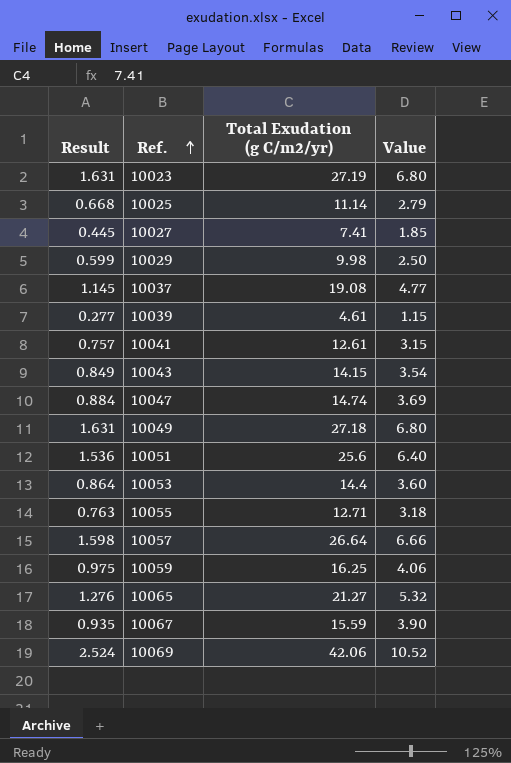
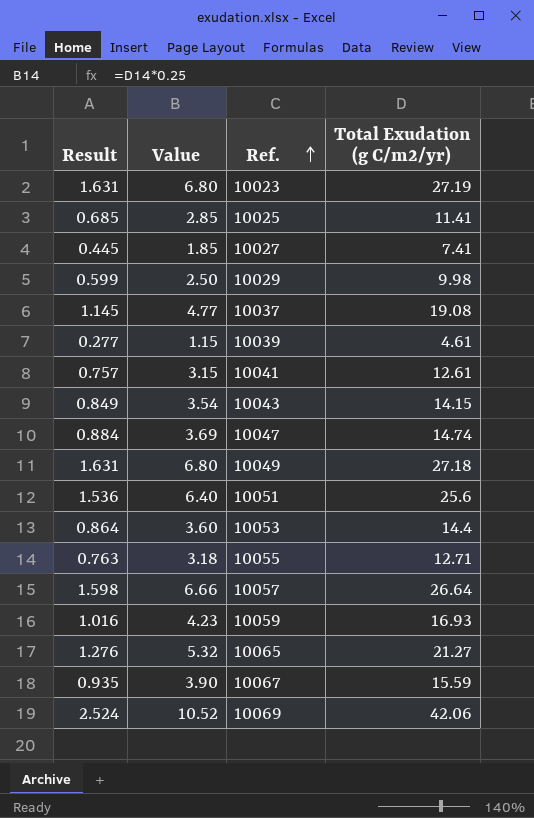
column Value | position: 4 -> 2
10025 | Result: 0.668 -> 0.685
10025 | Value: 2.79 -> 2.85
10025 | Total Exudation (g C/m2/yr): 11.14 -> 11.41
10059 | Result: 0.975 -> 1.016
10059 | Value: 4.06 -> 4.23
10059 | Total Exudation (g C/m2/yr): 16.25 -> 16.93

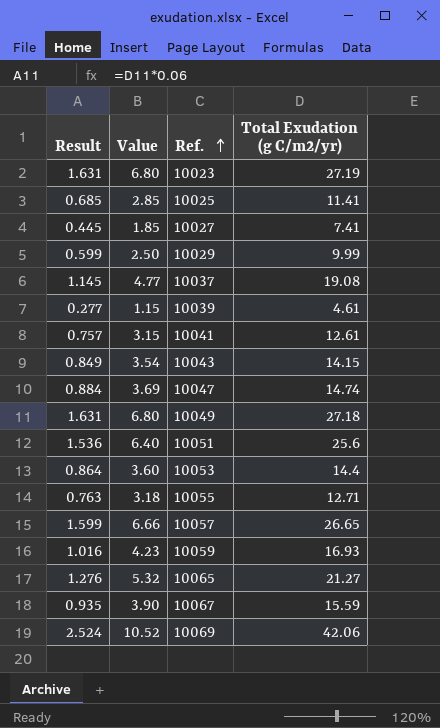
10029 | Total Exudation (g C/m2/yr): 9.98 -> 9.99
10057 | Result: 1.598 -> 1.599
10057 | Total Exudation (g C/m2/yr): 26.64 -> 26.65

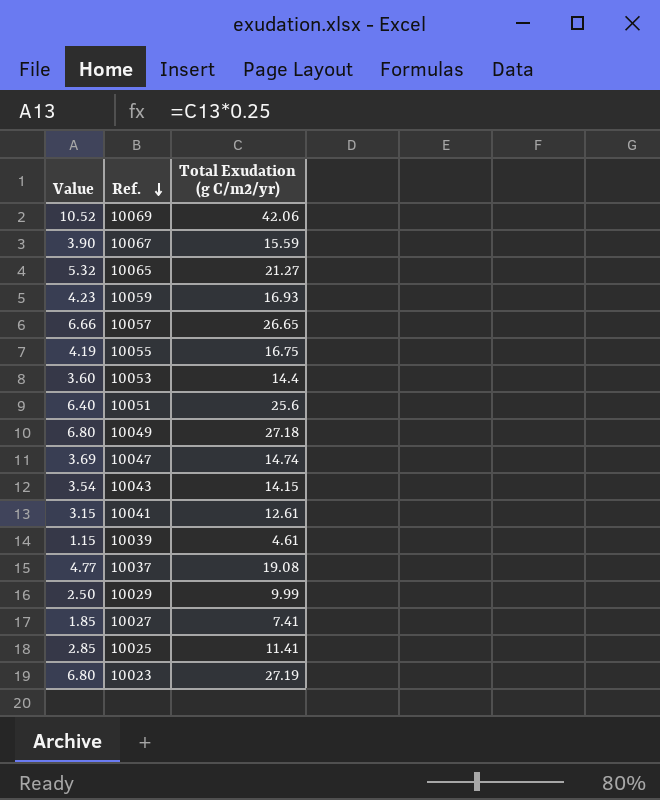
row order: Ref. ascending -> Ref. descending
column Result | formula: [Total Exudation (g C/m2/yr)] * 0.06 -> none
10055 | Value: 3.18 -> 4.19
10055 | Total Exudation (g C/m2/yr): 12.71 -> 16.75

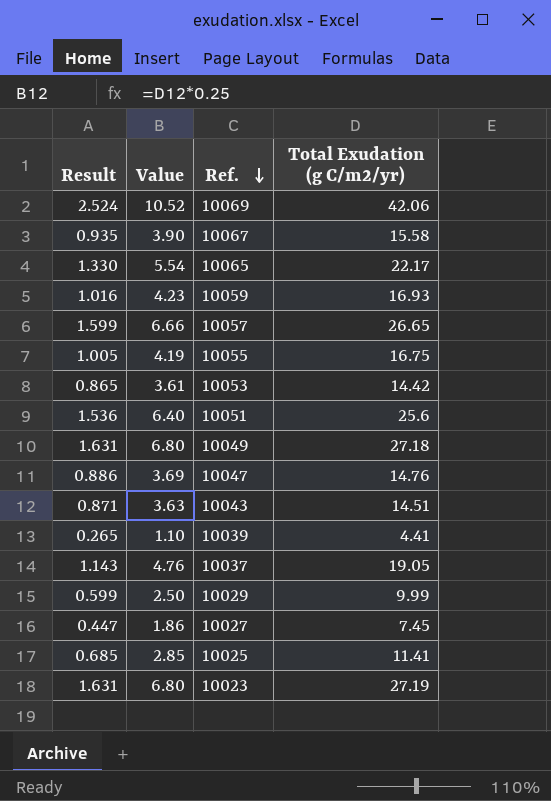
column Result | formula: none -> [Total Exudation (g C/m2/yr)] * 0.06
row 10041: 3.15 | 12.61 -> none
10067 | Total Exudation (g C/m2/yr): 15.59 -> 15.58
10065 | Value: 5.32 -> 5.54
10065 | Total Exudation (g C/m2/yr): 21.27 -> 22.17
10053 | Value: 3.60 -> 3.61
10053 | Total Exudation (g C/m2/yr): 14.4 -> 14.42
10047 | Total Exudation (g C/m2/yr): 14.74 -> 14.76
10043 | Value: 3.54 -> 3.63
10043 | Total Exudation (g C/m2/yr): 14.15 -> 14.51
10039 | Value: 1.15 -> 1.10
10039 | Total Exudation (g C/m2/yr): 4.61 -> 4.41
10037 | Value: 4.77 -> 4.76
10037 | Total Exudation (g C/m2/yr): 19.08 -> 19.05
10027 | Value: 1.85 -> 1.86
10027 | Total Exudation (g C/m2/yr): 7.41 -> 7.45

